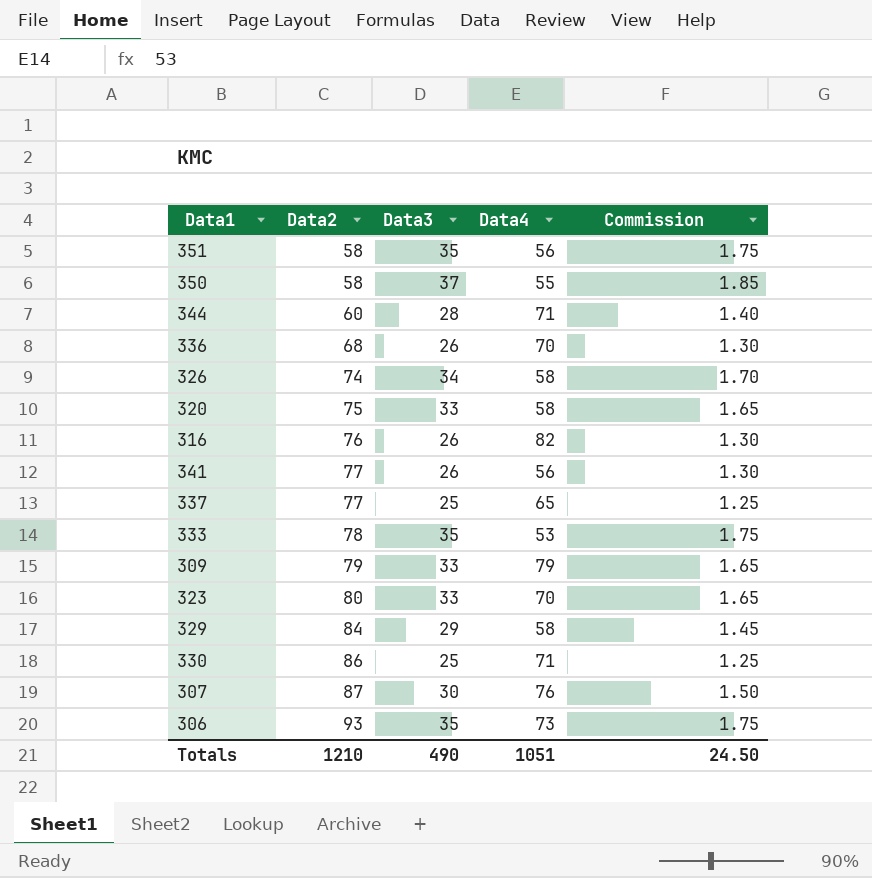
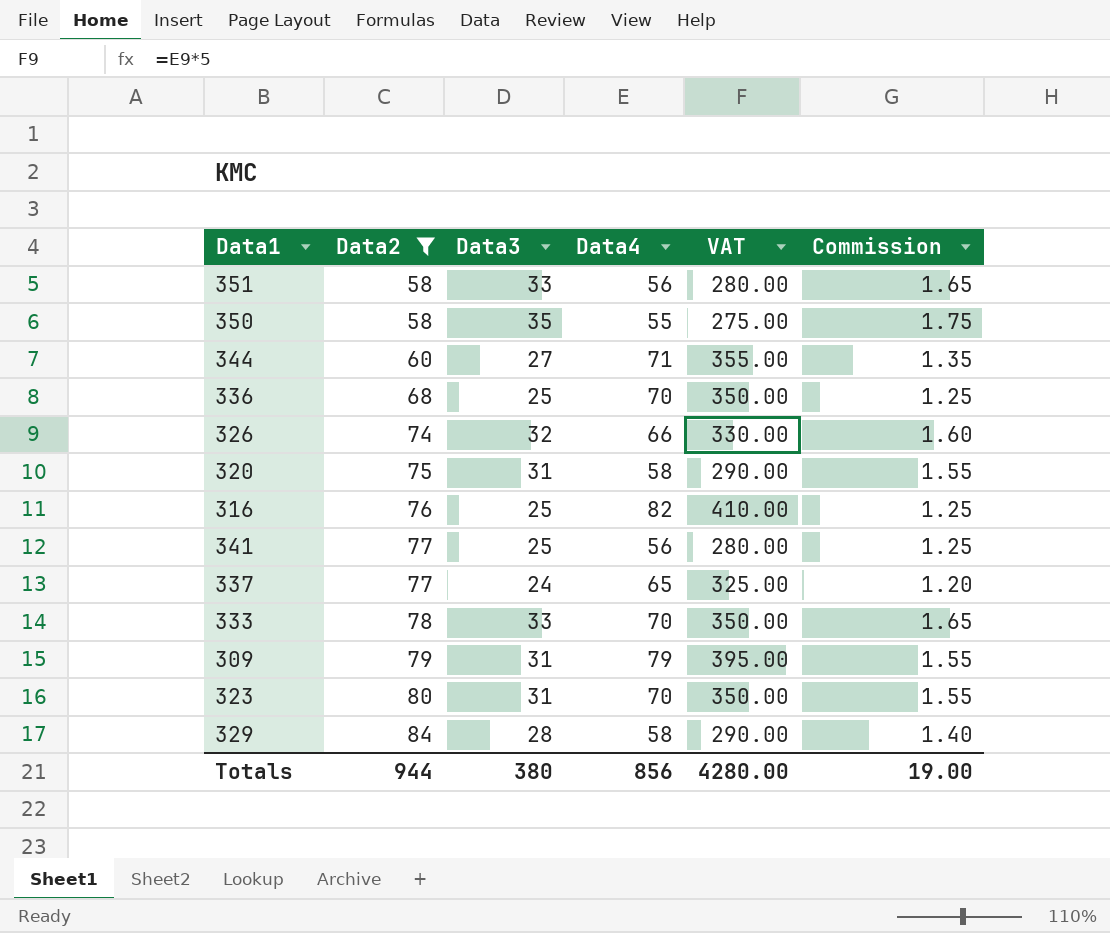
filter: none -> Data2 <= 84
column VAT | formula: none -> [Data4] * 5
351 | Data3: 35 -> 33
351 | Commission: 1.75 -> 1.65
350 | Data3: 37 -> 35
350 | Commission: 1.85 -> 1.75
344 | Data3: 28 -> 27
344 | Commission: 1.40 -> 1.35
336 | Data3: 26 -> 25
336 | Commission: 1.30 -> 1.25
326 | Data3: 34 -> 32
326 | Data4: 58 -> 66
326 | Commission: 1.70 -> 1.60
320 | Data3: 33 -> 31
320 | Commission: 1.65 -> 1.55
316 | Data3: 26 -> 25
316 | Commission: 1.30 -> 1.25
341 | Data3: 26 -> 25
341 | Commission: 1.30 -> 1.25
337 | Data3: 25 -> 24
337 | Commission: 1.25 -> 1.20
333 | Data3: 35 -> 33
333 | Data4: 53 -> 70
333 | Commission: 1.75 -> 1.65
309 | Data3: 33 -> 31
309 | Commission: 1.65 -> 1.55
323 | Data3: 33 -> 31
323 | Commission: 1.65 -> 1.55
329 | Data3: 29 -> 28
329 | Commission: 1.45 -> 1.40
Totals | Data2: 1210 -> 944
Totals | Data3: 490 -> 380
Totals | Data4: 1051 -> 856
Totals | Commission: 24.50 -> 19.00

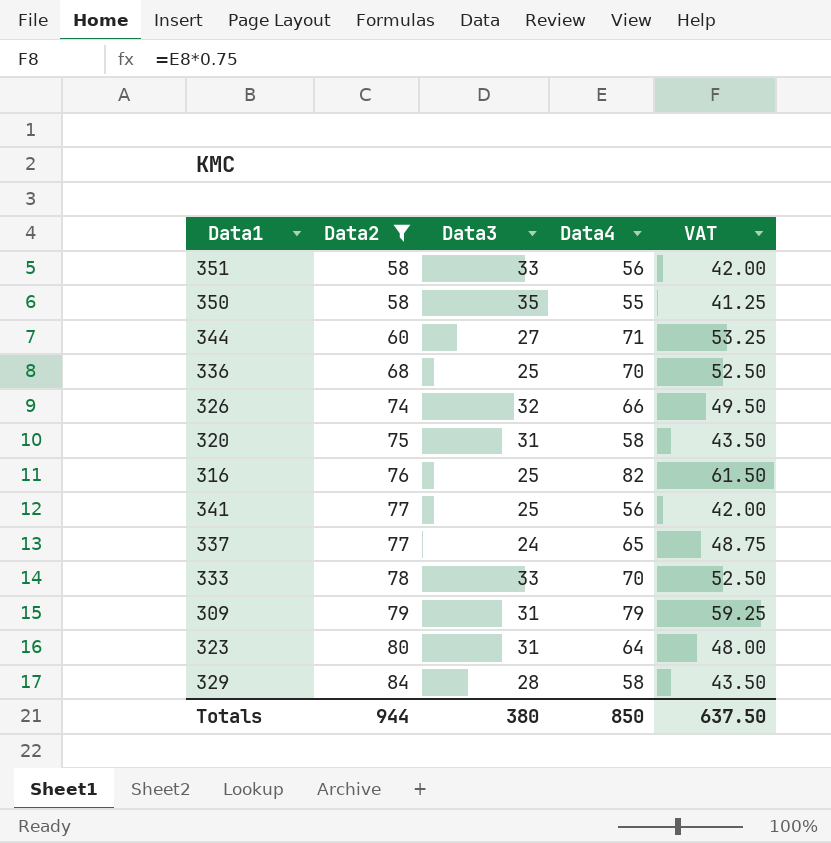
column Commission | formula: [Data3] * 0.05 -> none
column VAT | formula: [Data4] * 5 -> [Data4] * 0.75
323 | Data4: 70 -> 64
Totals | Data4: 856 -> 850
Totals | VAT: 4280.00 -> 637.50

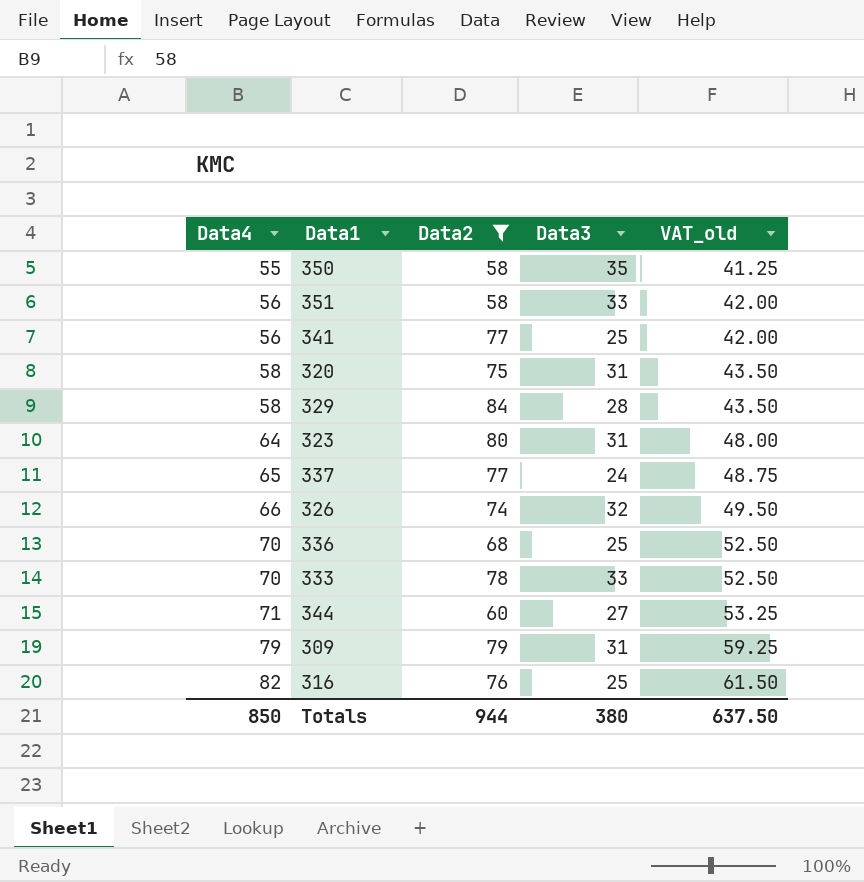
row order: Data2 ascending -> Data4 ascending
column Data4 | position: 4 -> 1
column name: VAT -> VAT_old

